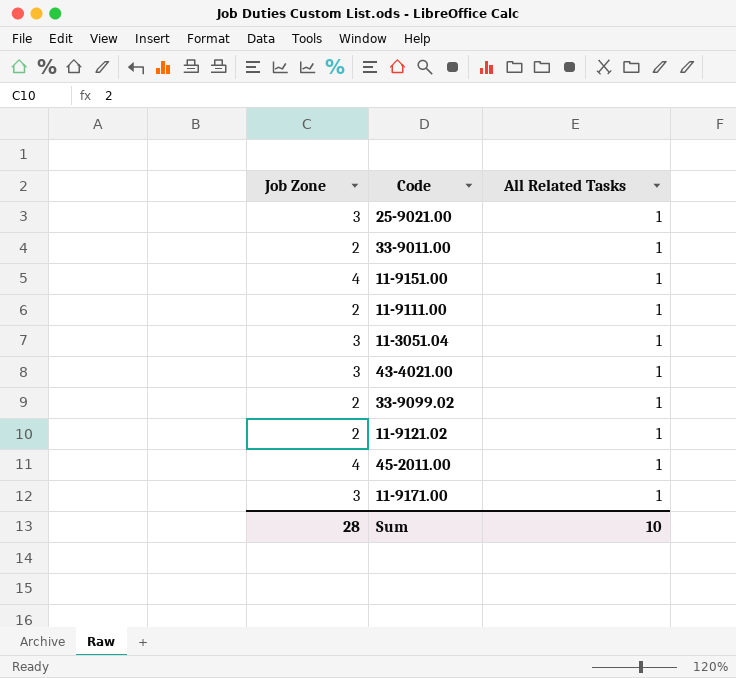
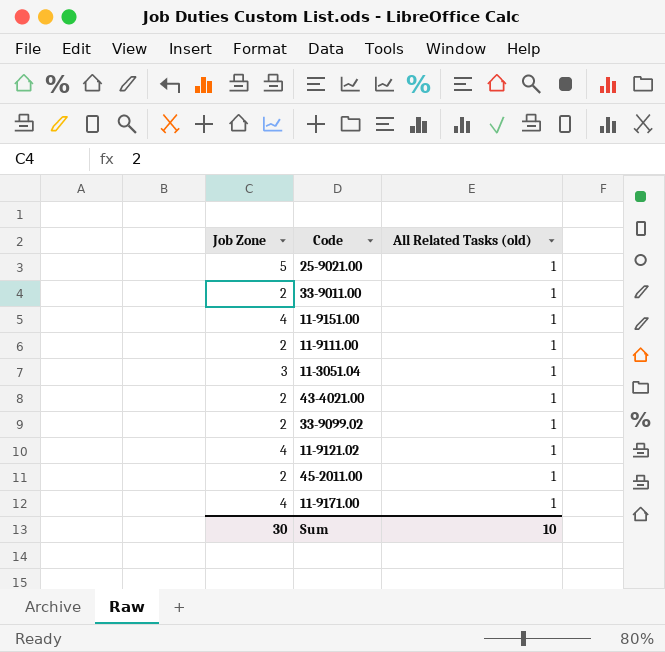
column name: All Related Tasks -> All Related Tasks (old)
25-9021.00 | Job Zone: 3 -> 5
43-4021.00 | Job Zone: 3 -> 2
11-9121.02 | Job Zone: 2 -> 4
45-2011.00 | Job Zone: 4 -> 2
11-9171.00 | Job Zone: 3 -> 4
Sum | Job Zone: 28 -> 30

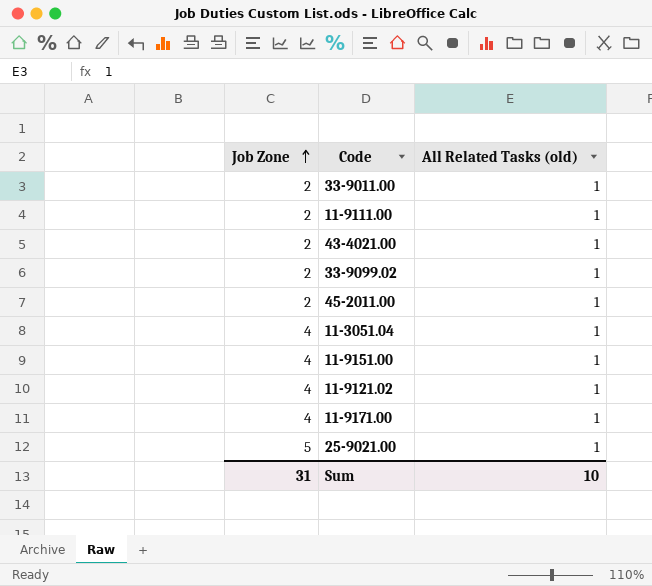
row order: none -> Job Zone ascending
11-3051.04 | Job Zone: 3 -> 4
Sum | Job Zone: 30 -> 31

